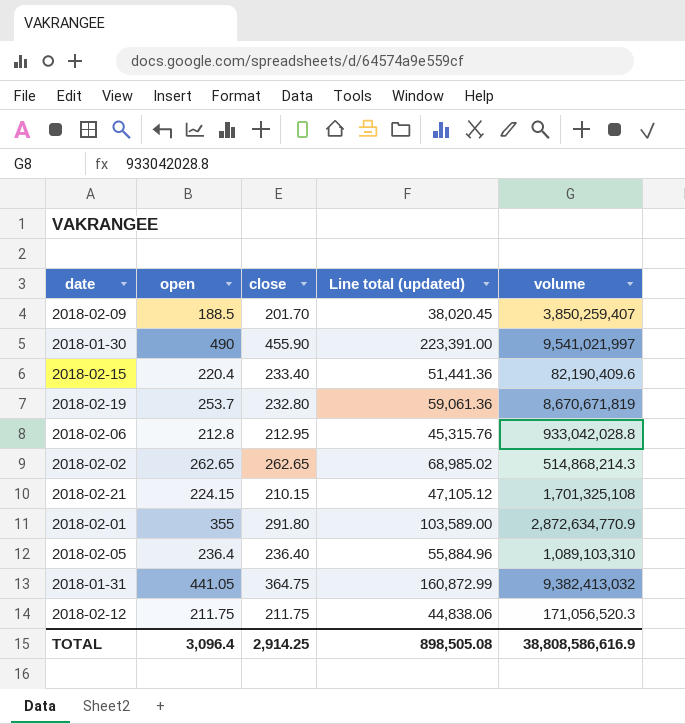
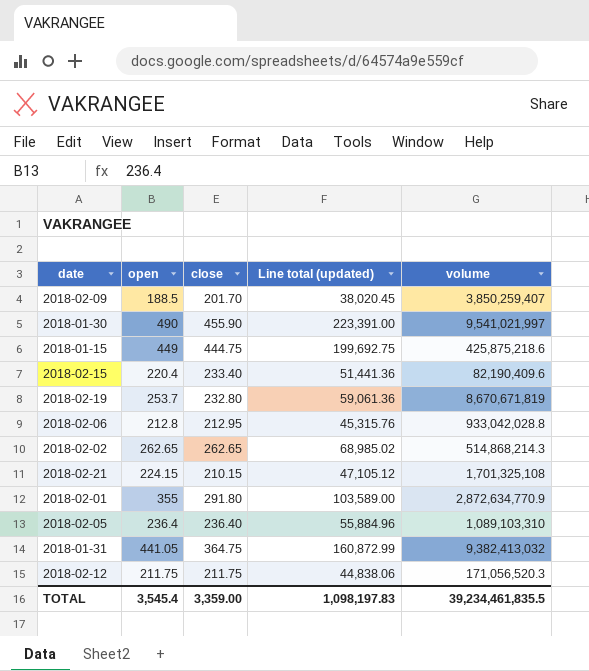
row 2018-01-15: none -> 449 | 444.75 | 199,692.75 | 425,875,218.6
TOTAL | open: 3,096.4 -> 3,545.4
TOTAL | close: 2,914.25 -> 3,359.00
TOTAL | Line total (updated): 898,505.08 -> 1,098,197.83
TOTAL | volume: 38,808,586,616.9 -> 39,234,461,835.5

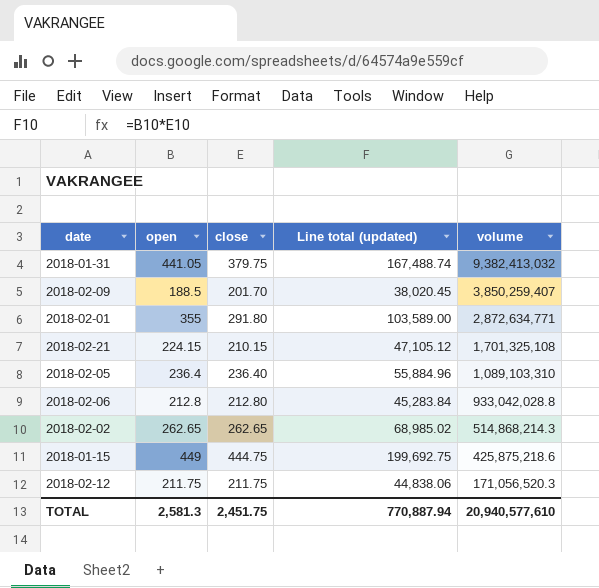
row order: none -> volume descending
row 2018-01-30: 490 | 455.90 | 223,391.00 | 9,541,021,997 -> none
row 2018-02-15: 220.4 | 233.40 | 51,441.36 | 82,190,409.6 -> none
row 2018-02-19: 253.7 | 232.80 | 59,061.36 | 8,670,671,819 -> none
2018-01-31 | close: 364.75 -> 379.75
2018-01-31 | Line total (updated): 160,872.99 -> 167,488.74
2018-02-01 | volume: 2,872,634,770.9 -> 2,872,634,771
2018-02-06 | close: 212.95 -> 212.80
2018-02-06 | Line total (updated): 45,315.76 -> 45,283.84
TOTAL | open: 3,545.4 -> 2,581.3
TOTAL | close: 3,359.00 -> 2,451.75
TOTAL | Line total (updated): 1,098,197.83 -> 770,887.94
TOTAL | volume: 39,234,461,835.5 -> 20,940,577,610

